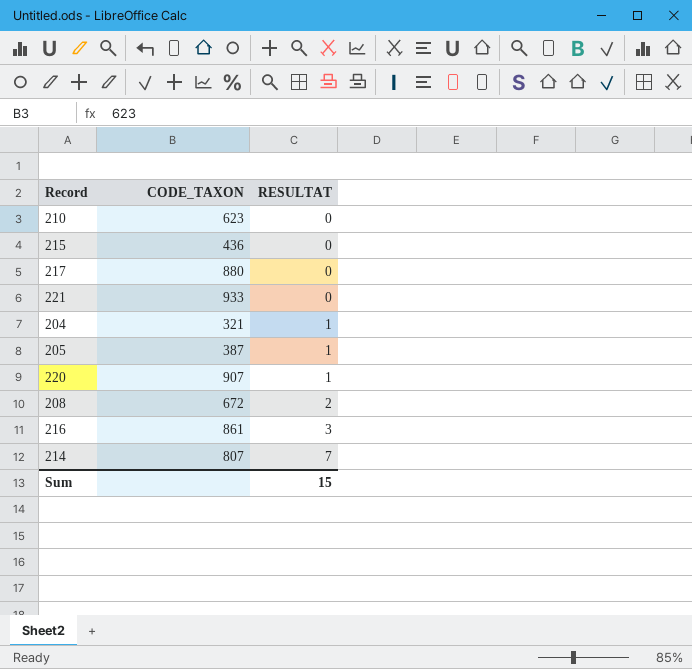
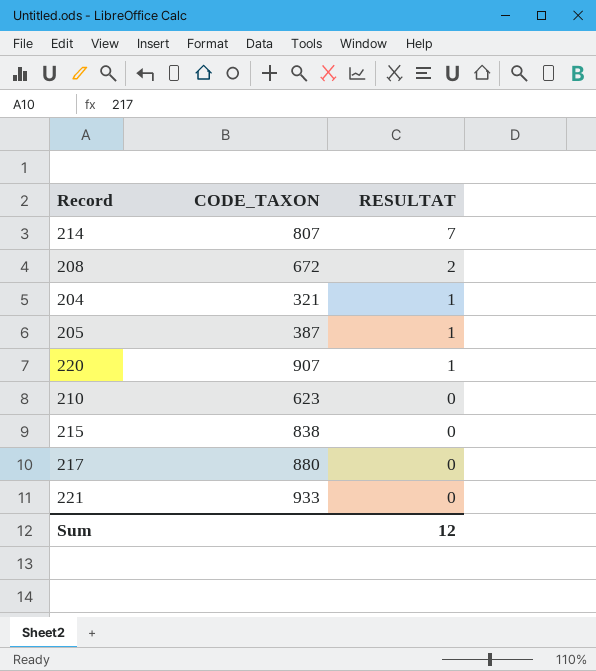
row order: RESULTAT ascending -> RESULTAT descending
row 216: 861 | 3 -> none
215 | CODE_TAXON: 436 -> 838
Sum | RESULTAT: 15 -> 12

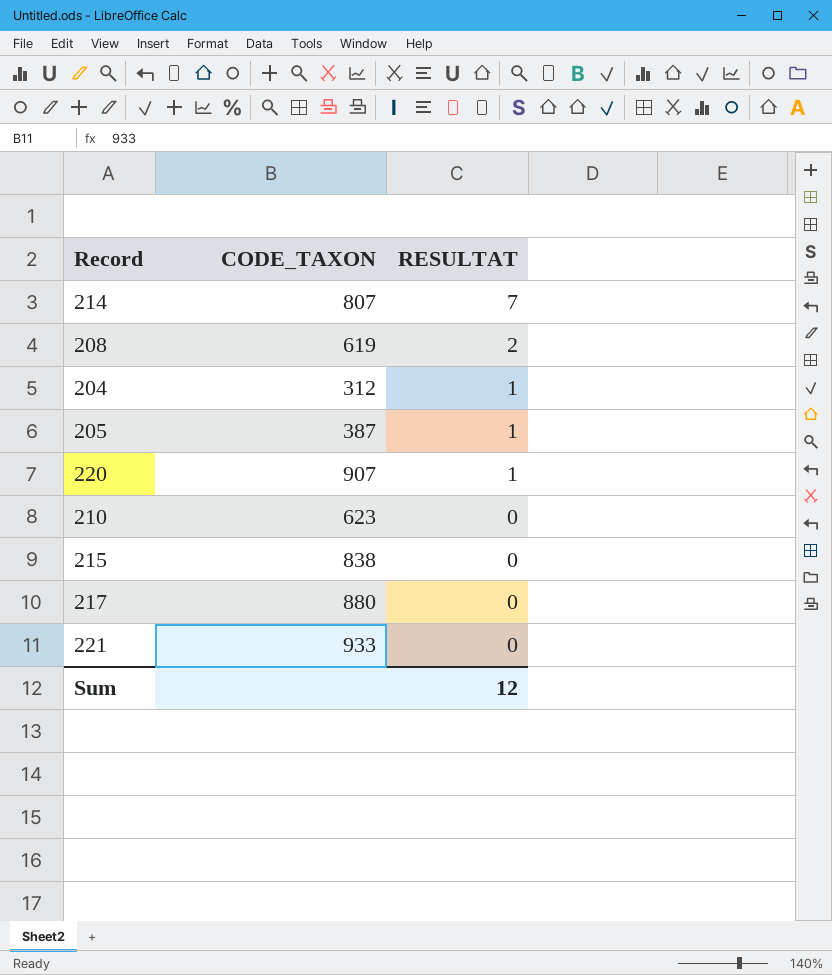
208 | CODE_TAXON: 672 -> 619
204 | CODE_TAXON: 321 -> 312

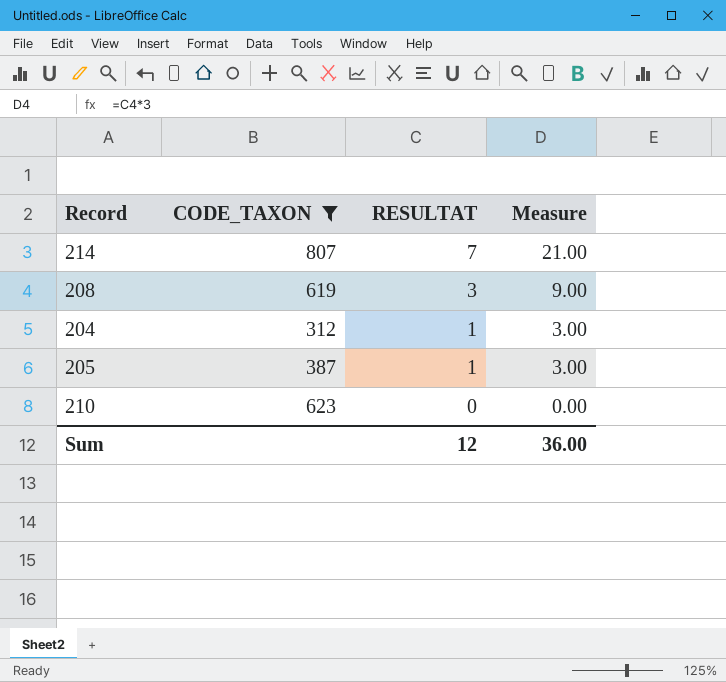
filter: none -> CODE_TAXON <= 807
column Measure | formula: none -> [RESULTAT] * 3
208 | RESULTAT: 2 -> 3

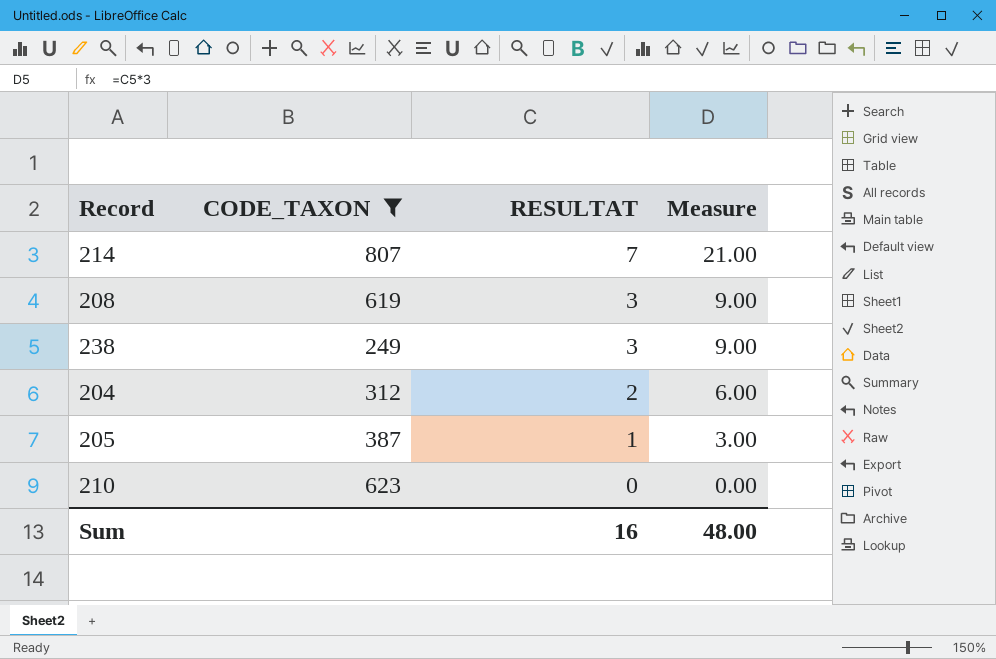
row 238: none -> 249 | 3 | 9.00
204 | RESULTAT: 1 -> 2
204 | Measure: 3.00 -> 6.00
Sum | RESULTAT: 12 -> 16
Sum | Measure: 36.00 -> 48.00

